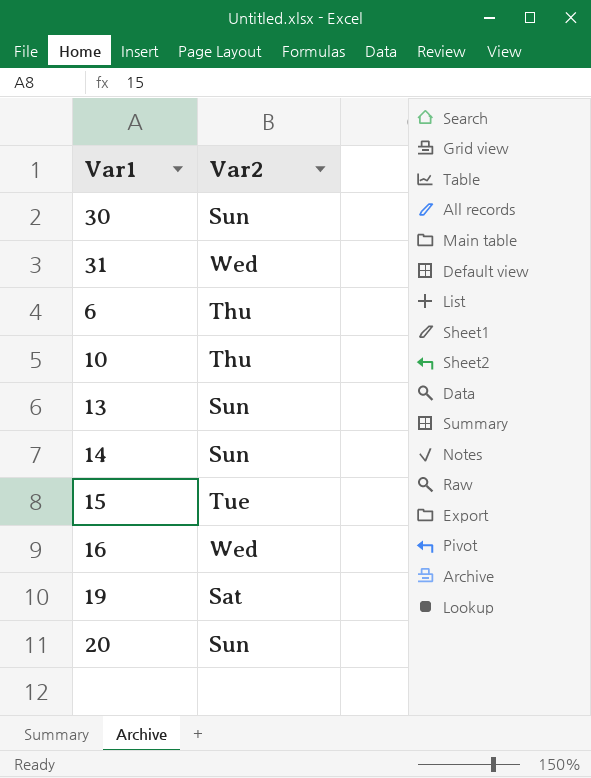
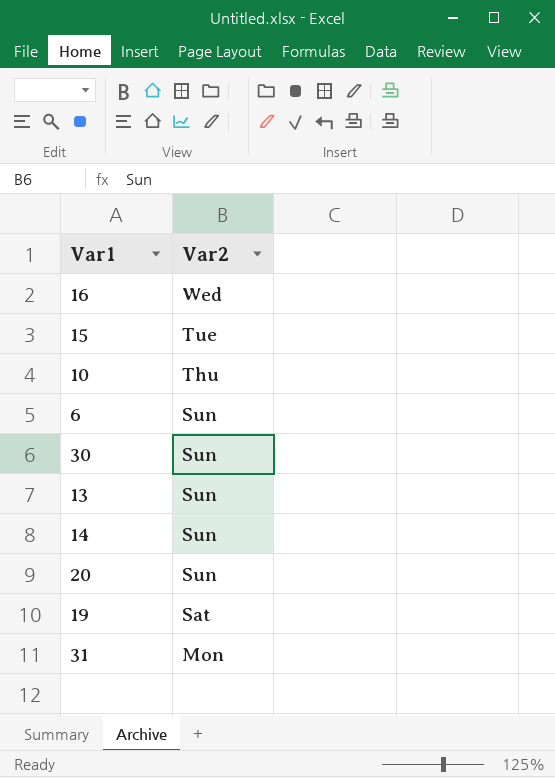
row order: none -> Var2 descending
6 | Var2: Thu -> Sun
31 | Var2: Wed -> Mon

